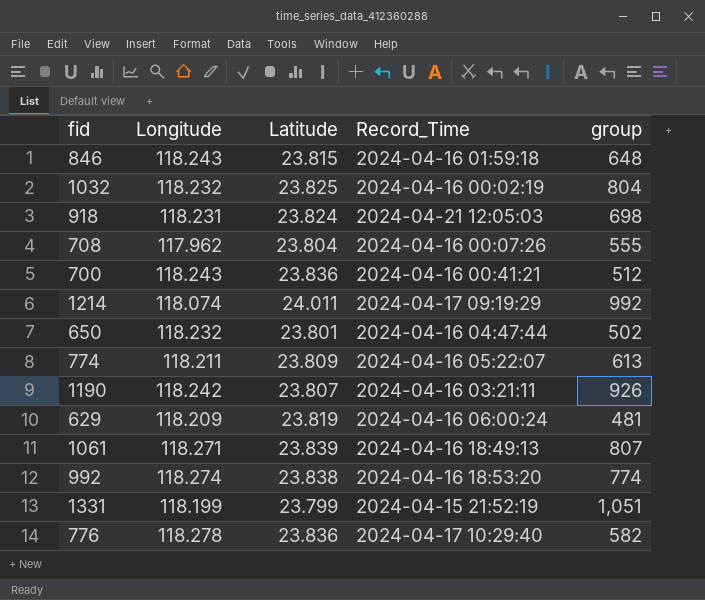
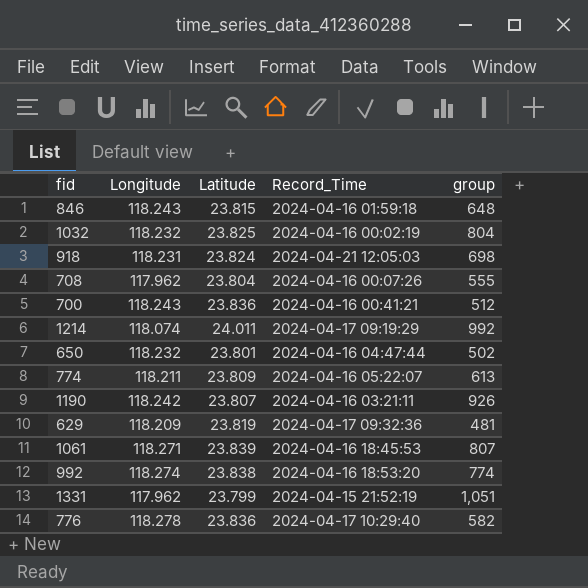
629 | Record_Time: 2024-04-16 06:00:24 -> 2024-04-17 09:32:36
1061 | Record_Time: 2024-04-16 18:49:13 -> 2024-04-16 18:45:53
1331 | Longitude: 118.199 -> 117.962

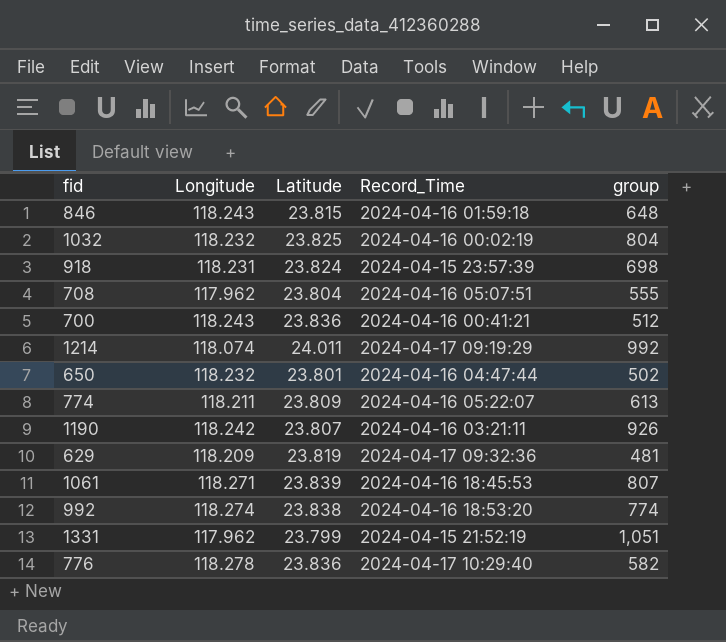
918 | Record_Time: 2024-04-21 12:05:03 -> 2024-04-15 23:57:39
708 | Record_Time: 2024-04-16 00:07:26 -> 2024-04-16 05:07:51

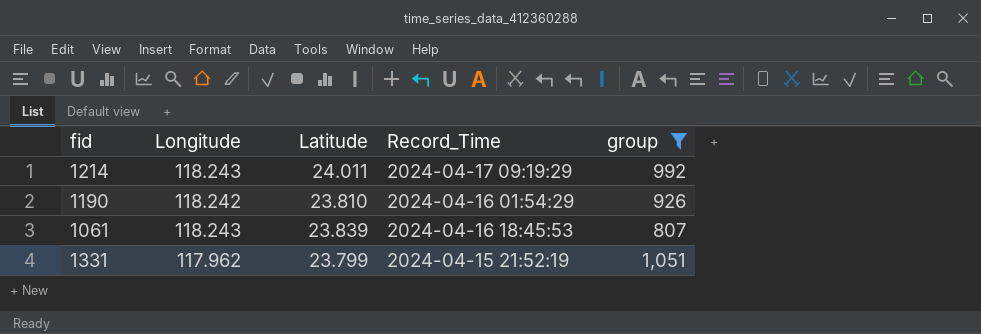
filter: none -> group >= 807
1214 | Longitude: 118.074 -> 118.243
1190 | Latitude: 23.807 -> 23.810
1190 | Record_Time: 2024-04-16 03:21:11 -> 2024-04-16 01:54:29
1061 | Longitude: 118.271 -> 118.243

